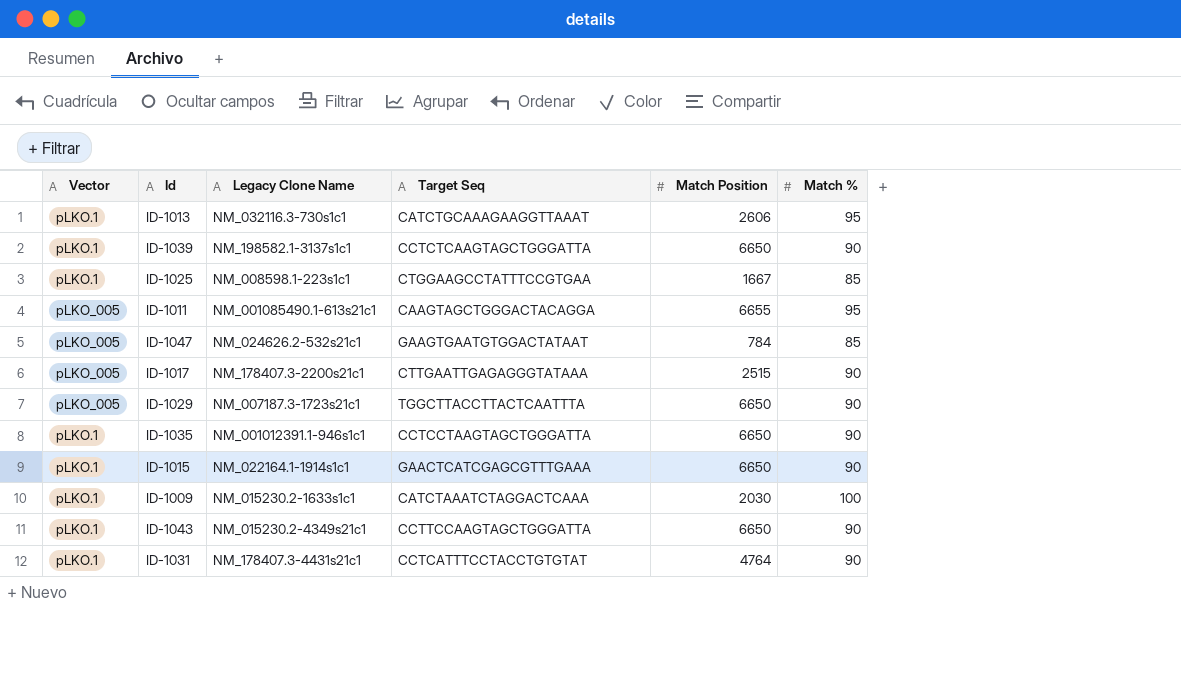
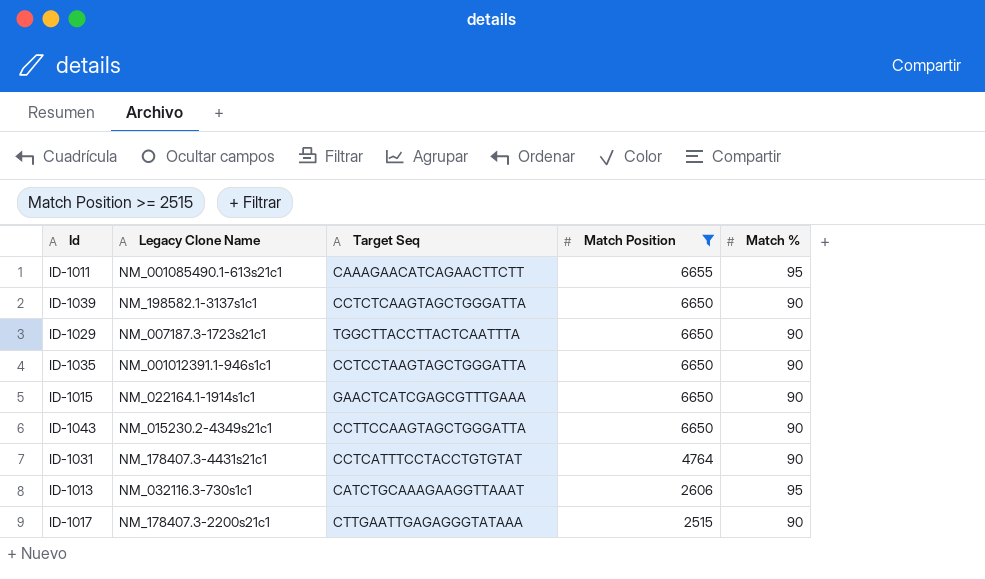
filter: none -> Match Position >= 2515
row order: none -> Match Position descending
column Vector | position: 1 -> none
ID-1011 | Target Seq: CAAGTAGCTGGGACTACAGGA -> CAAAGAACATCAGAACTTCTT

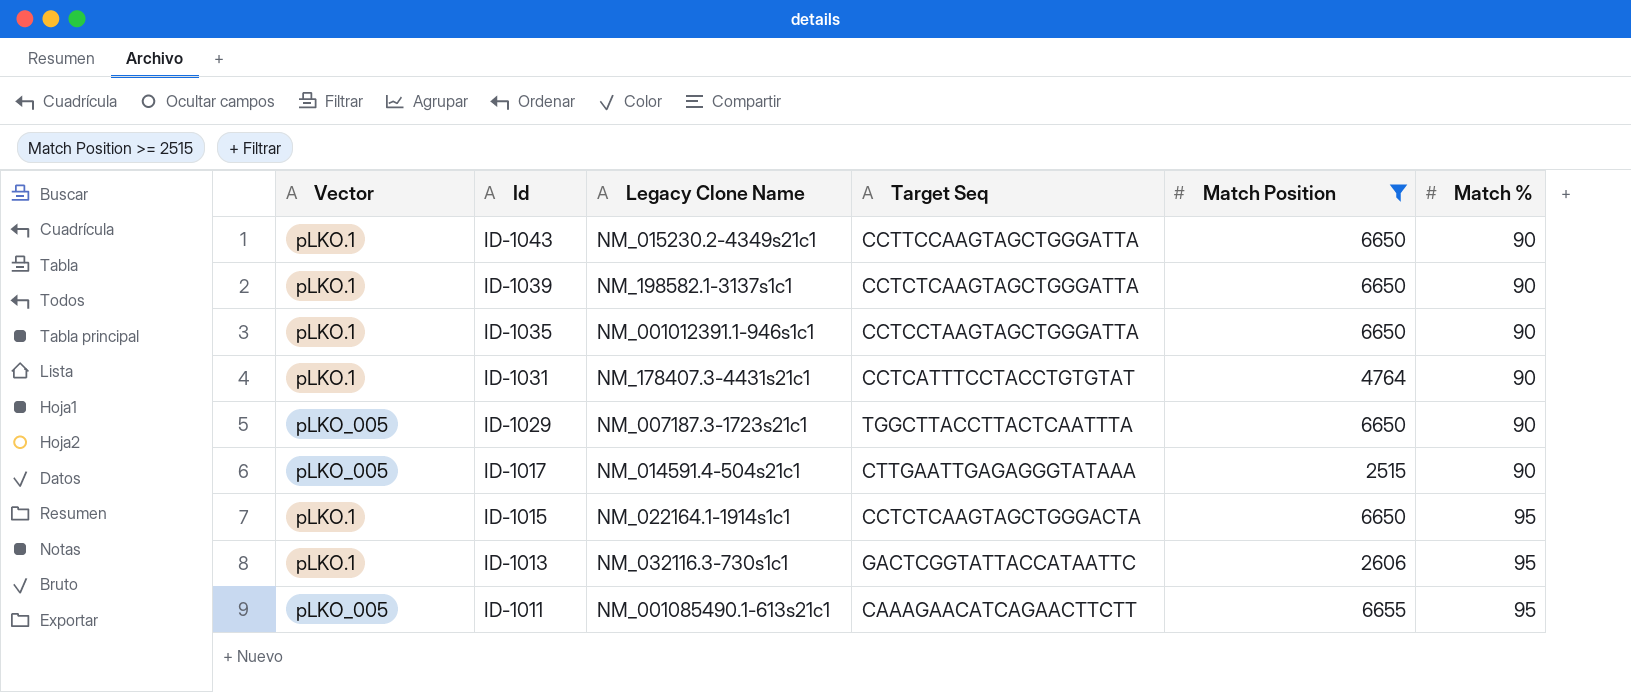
row order: Match Position descending -> Id descending
column Vector | position: none -> 1
ID-1017 | Legacy Clone Name: NM_178407.3-2200s21c1 -> NM_014591.4-504s21c1
ID-1015 | Target Seq: GAACTCATCGAGCGTTTGAAA -> CCTCTCAAGTAGCTGGGACTA
ID-1015 | Match %: 90 -> 95
ID-1013 | Target Seq: CATCTGCAAAGAAGGTTAAAT -> GACTCGGTATTACCATAATTC

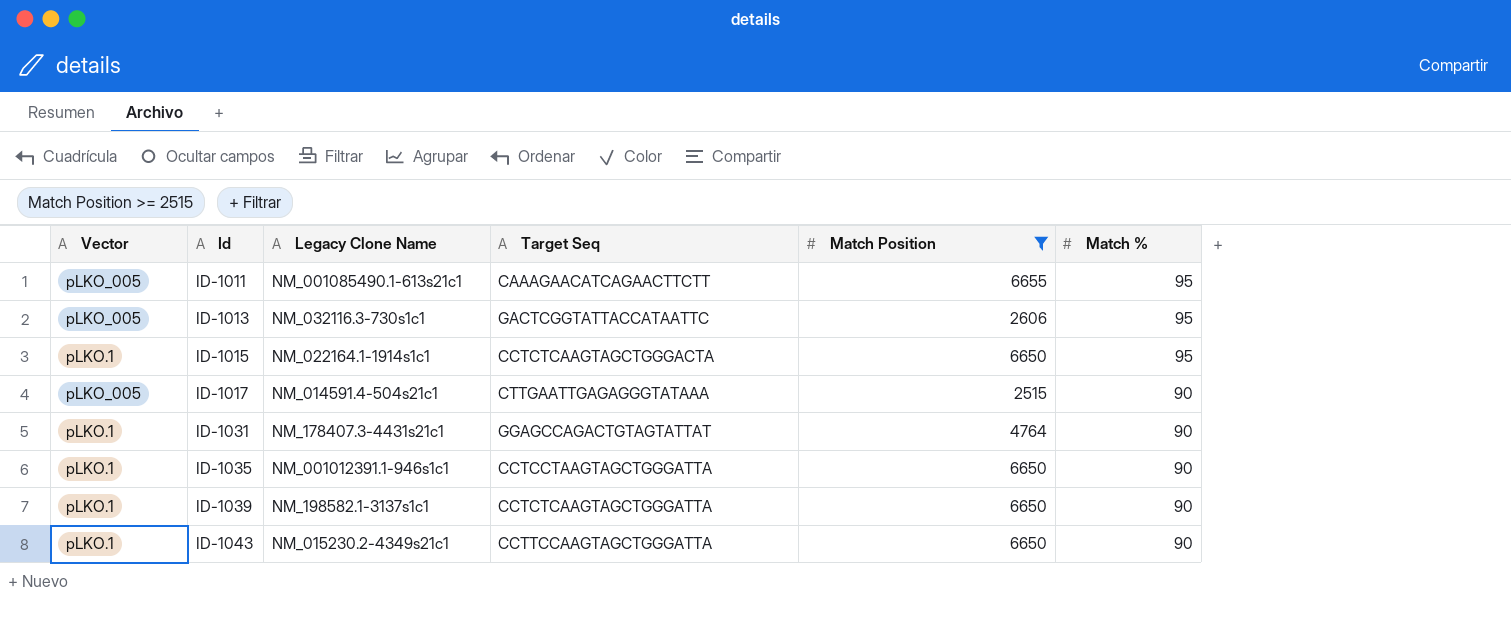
row order: Id descending -> Id ascending
row ID-1029: pLKO_005 | NM_007187.3-1723s21c1 | TGGCTTACCTTACTCAATTTA | 6650 | 90 -> none
ID-1013 | Vector: pLKO.1 -> pLKO_005
ID-1031 | Target Seq: CCTCATTTCCTACCTGTGTAT -> GGAGCCAGACTGTAGTATTAT

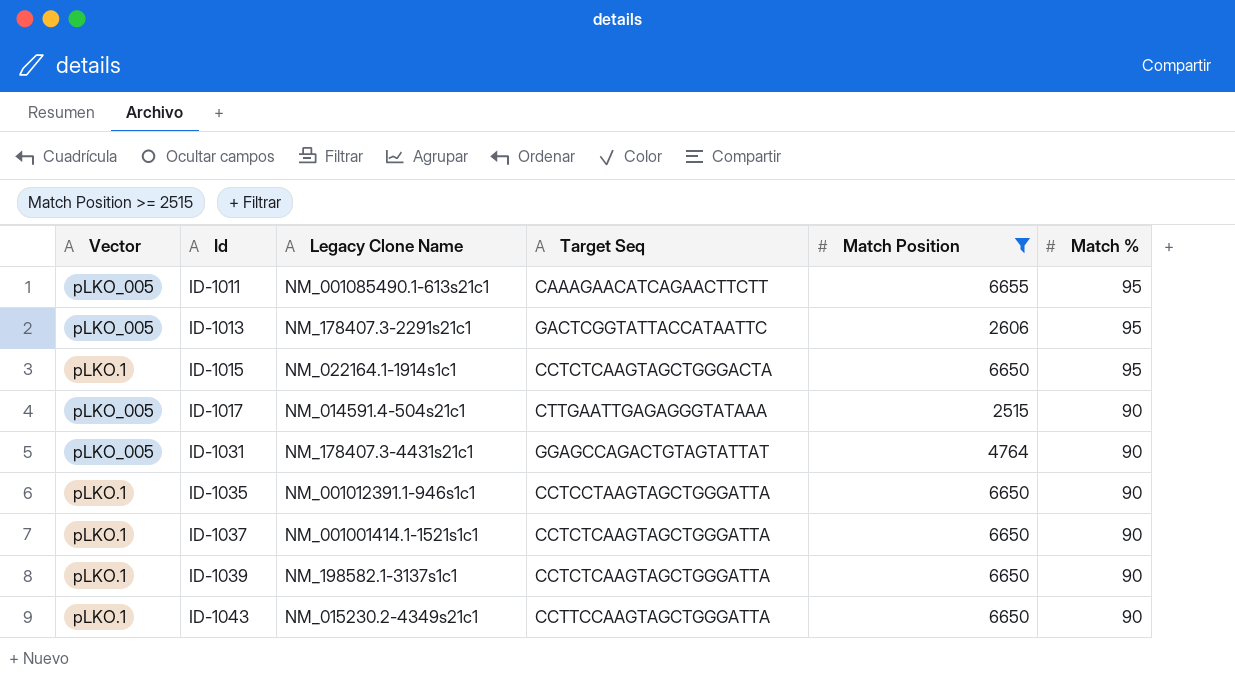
ID-1013 | Legacy Clone Name: NM_032116.3-730s1c1 -> NM_178407.3-2291s21c1
ID-1031 | Vector: pLKO.1 -> pLKO_005
row ID-1037: none -> pLKO.1 | NM_001001414.1-1521s1c1 | CCTCTCAAGTAGCTGGGATTA | 6650 | 90

